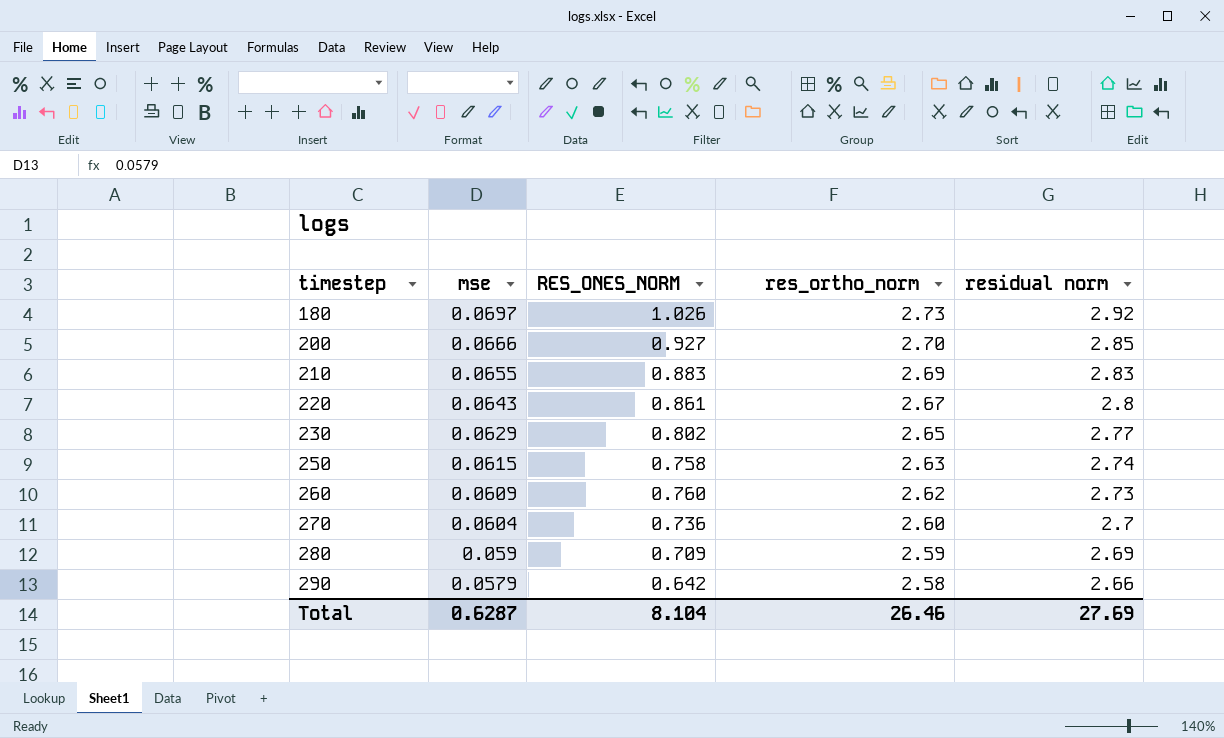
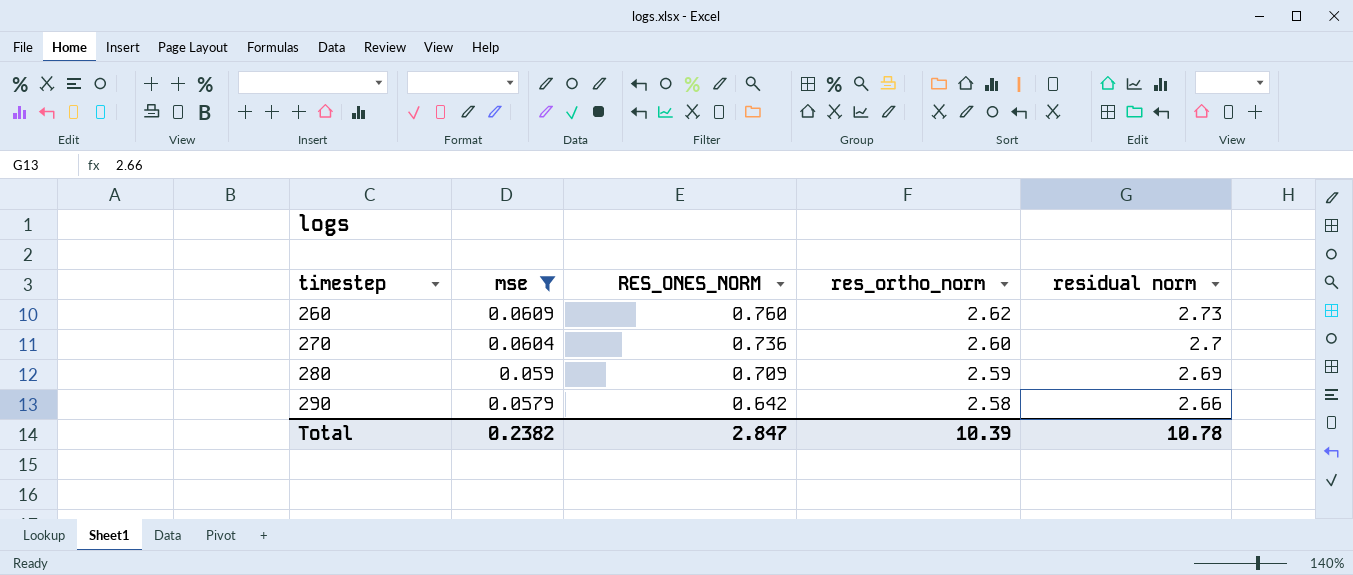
filter: none -> mse <= 0.0609
Total | mse: 0.6287 -> 0.2382
Total | RES_ONES_NORM: 8.104 -> 2.847
Total | res_ortho_norm: 26.46 -> 10.39
Total | residual norm: 27.69 -> 10.78

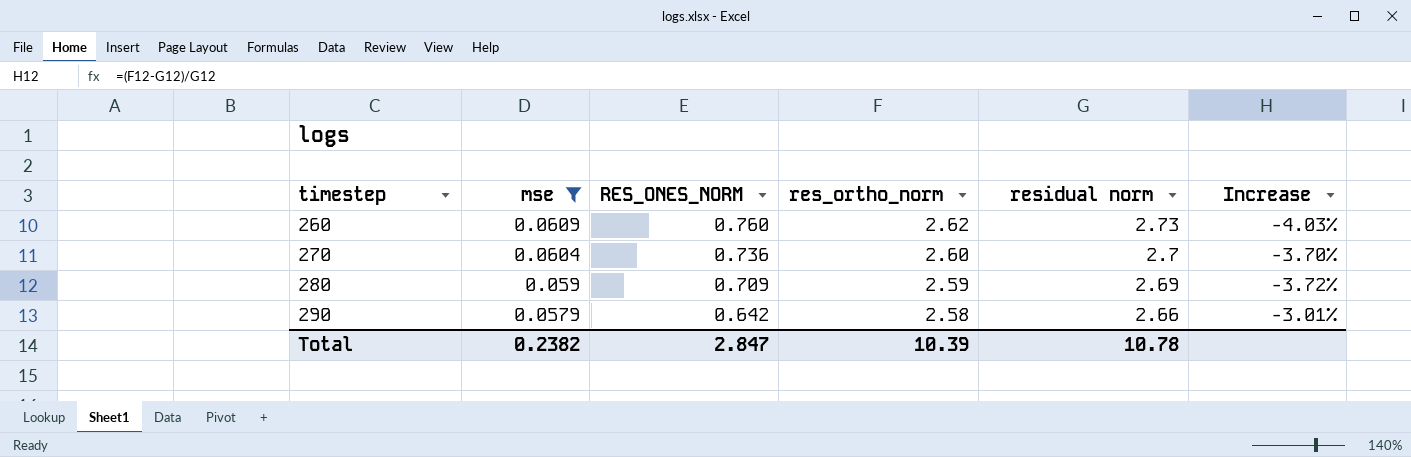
column Increase | formula: none -> ([res_ortho_norm] - [residual norm]) / [residual norm]

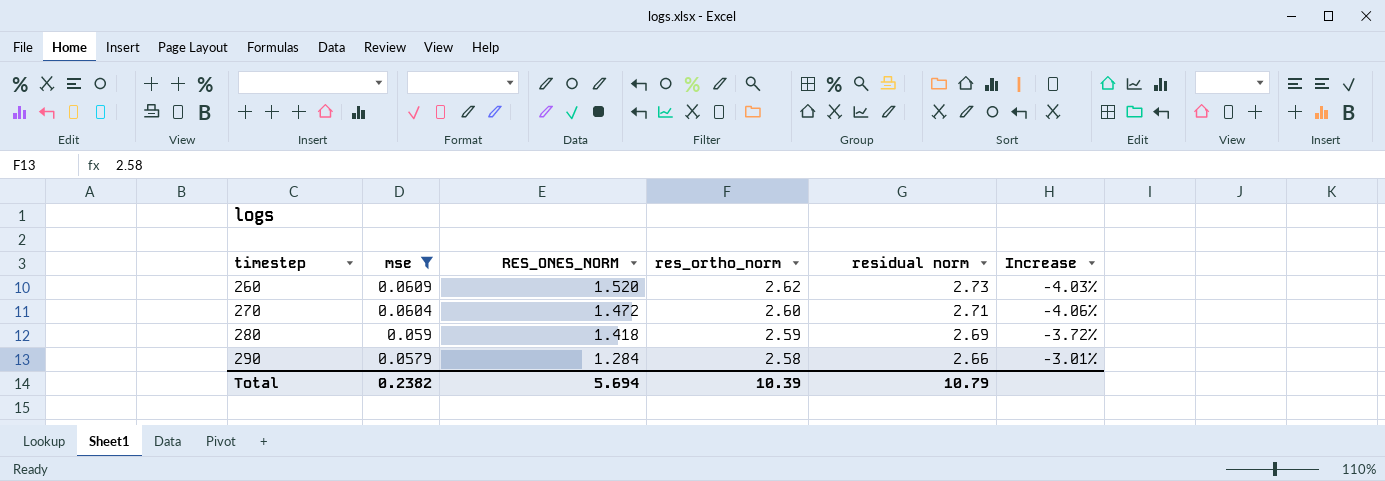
260 | RES_ONES_NORM: 0.760 -> 1.520
270 | RES_ONES_NORM: 0.736 -> 1.472
270 | residual norm: 2.7 -> 2.71
270 | Increase: -3.70% -> -4.06%
280 | RES_ONES_NORM: 0.709 -> 1.418
290 | RES_ONES_NORM: 0.642 -> 1.284
Total | RES_ONES_NORM: 2.847 -> 5.694
Total | residual norm: 10.78 -> 10.79

